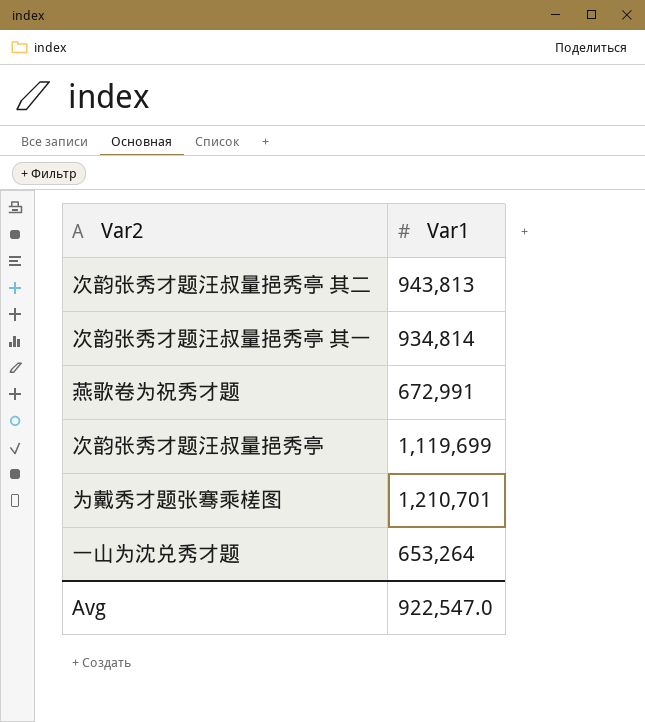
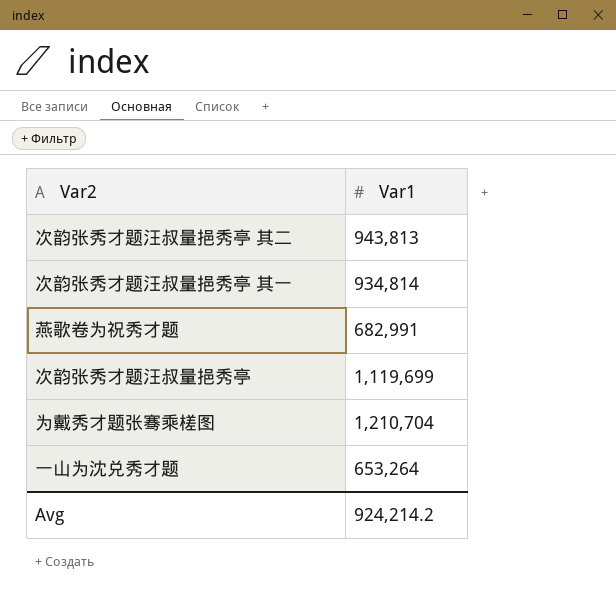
燕歌卷为祝秀才题 | Var1: 672,991 -> 682,991
为戴秀才题张骞乘槎图 | Var1: 1,210,701 -> 1,210,704
Avg | Var1: 922,547.0 -> 924,214.2

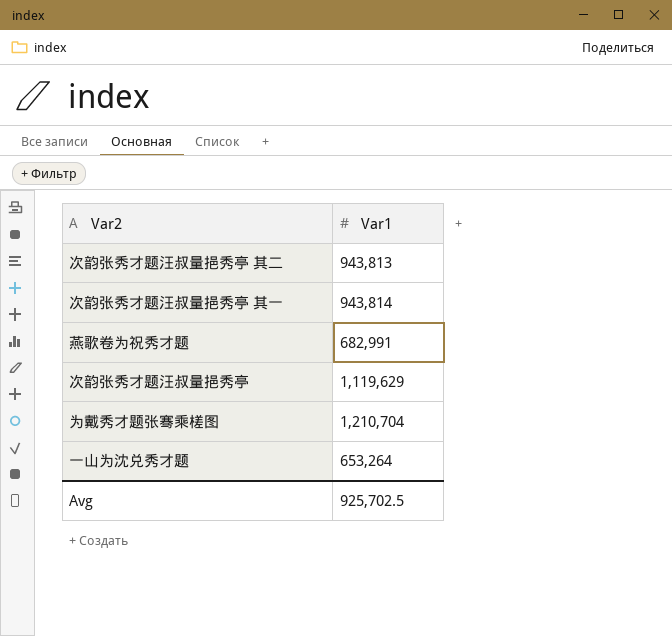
次韵张秀才题汪叔量挹秀亭 其一 | Var1: 934,814 -> 943,814
次韵张秀才题汪叔量挹秀亭 | Var1: 1,119,699 -> 1,119,629
Avg | Var1: 924,214.2 -> 925,702.5

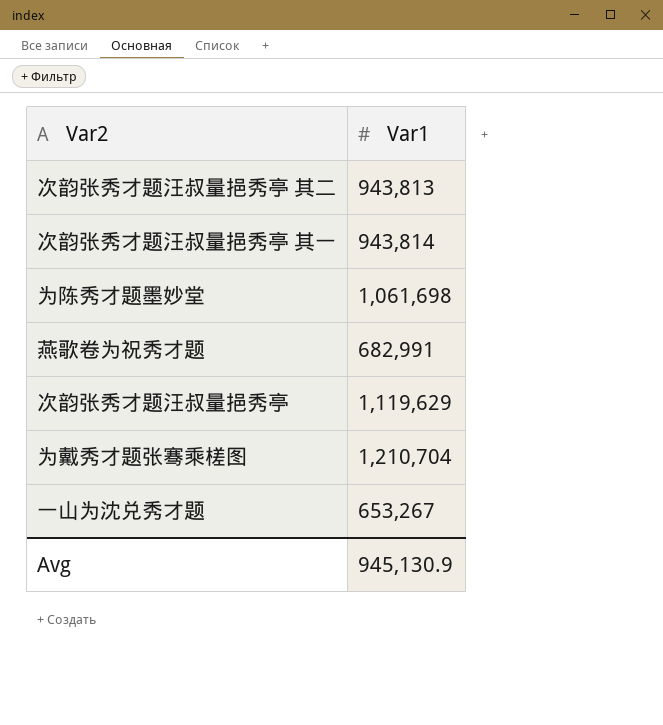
row 为陈秀才题墨妙堂: none -> 1,061,698
一山为沈兑秀才题 | Var1: 653,264 -> 653,267
Avg | Var1: 925,702.5 -> 945,130.9

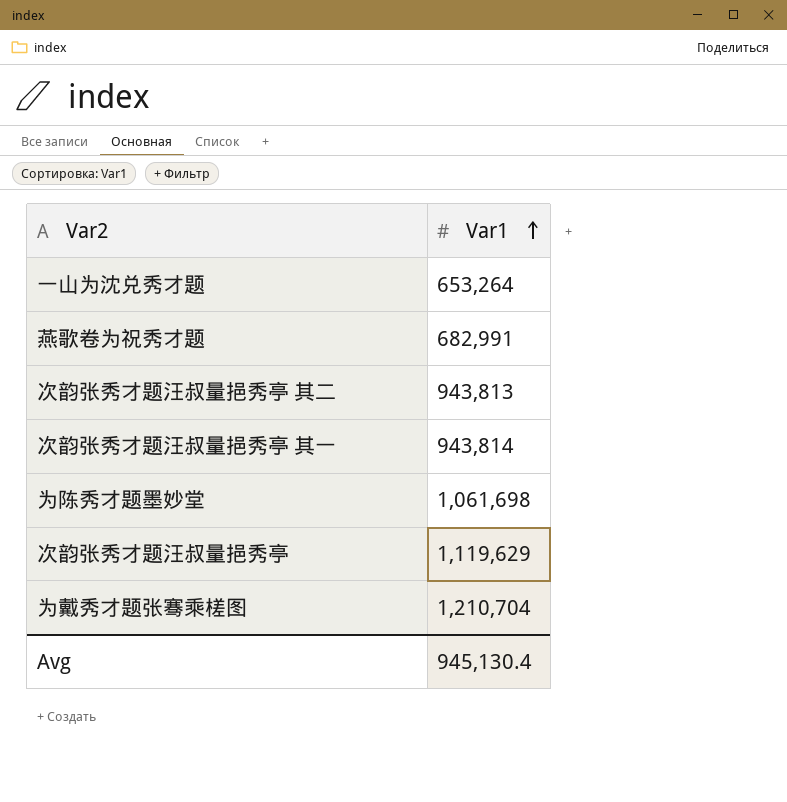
row order: none -> Var1 ascending
一山为沈兑秀才题 | Var1: 653,267 -> 653,264
Avg | Var1: 945,130.9 -> 945,130.4

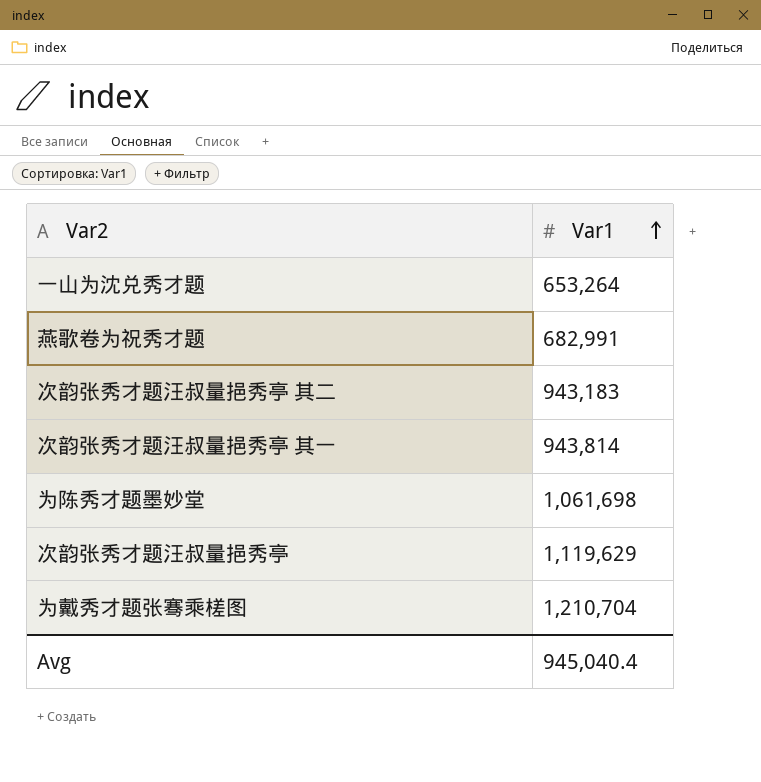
次韵张秀才题汪叔量挹秀亭 其二 | Var1: 943,813 -> 943,183
Avg | Var1: 945,130.4 -> 945,040.4

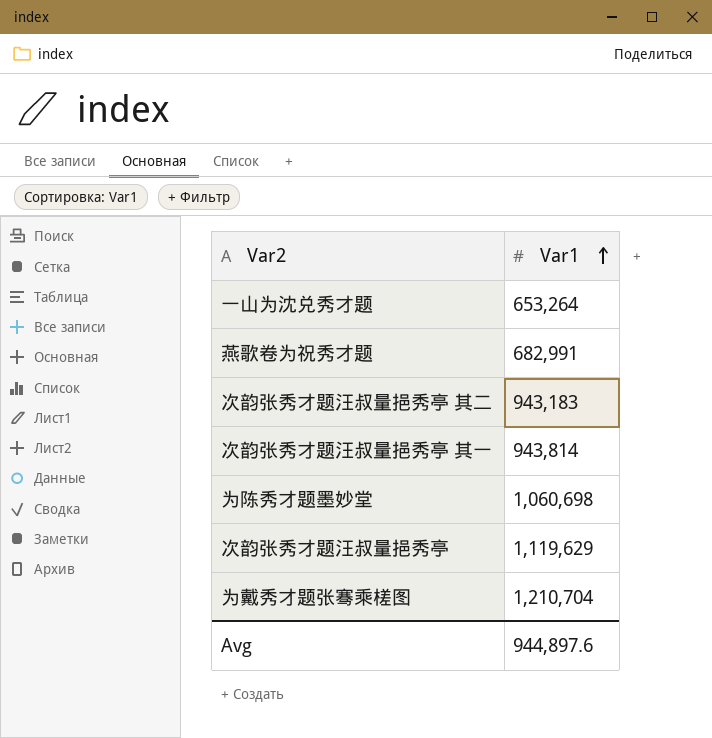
为陈秀才题墨妙堂 | Var1: 1,061,698 -> 1,060,698
Avg | Var1: 945,040.4 -> 944,897.6

